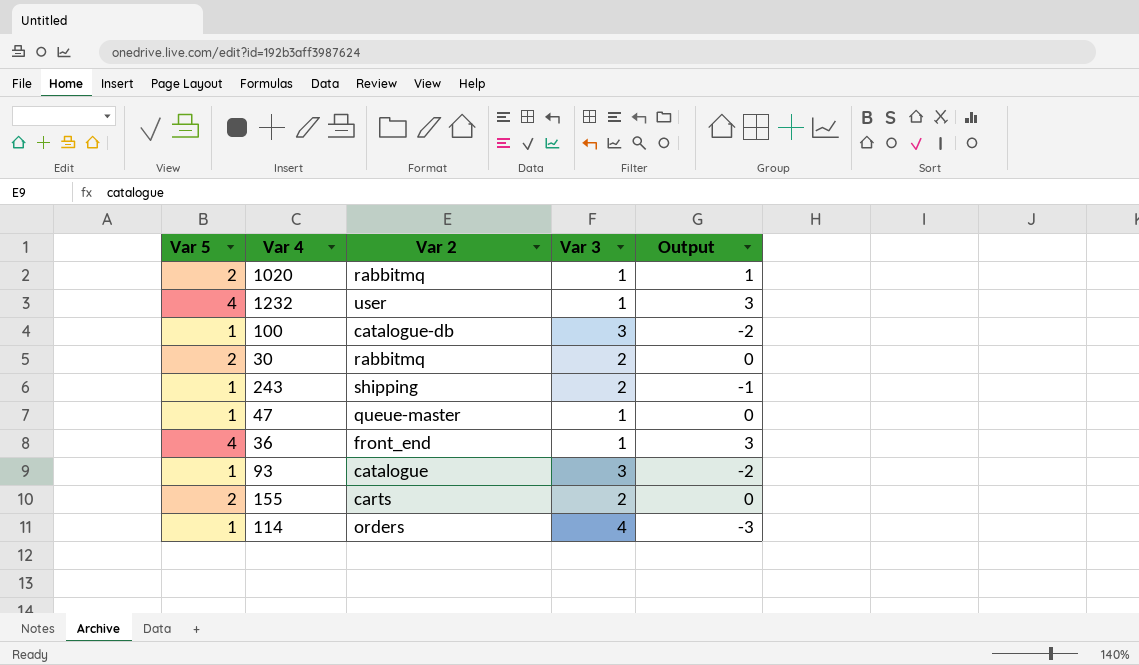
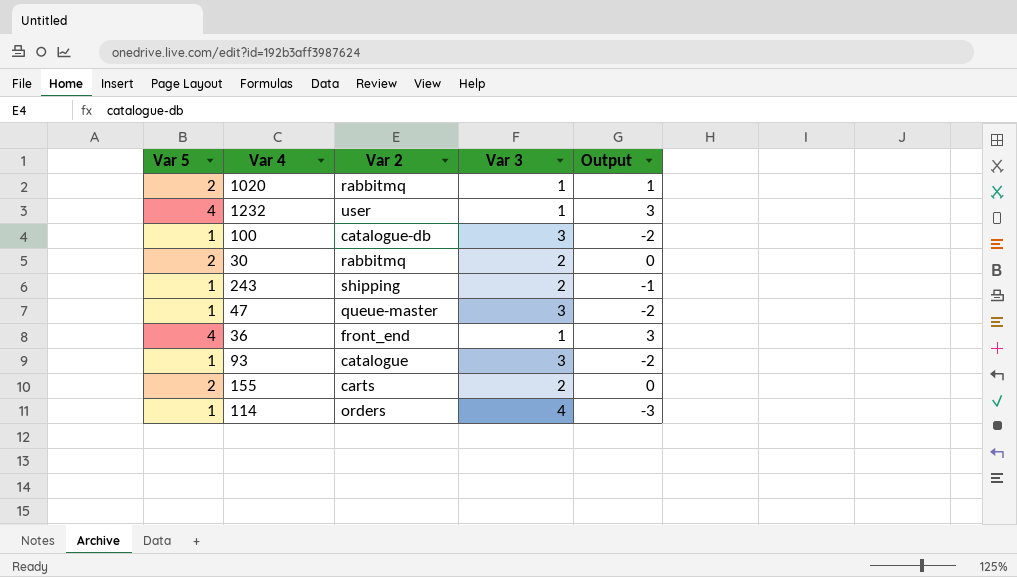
47 | Var 3: 1 -> 3
47 | Output: 0 -> -2

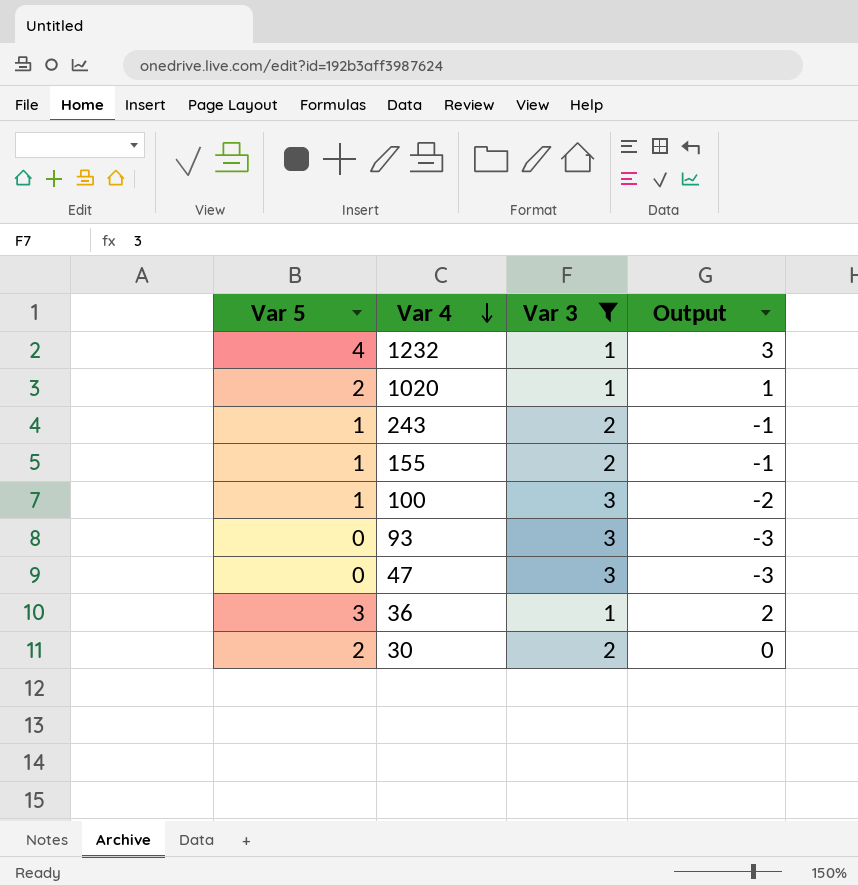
filter: none -> Var 3 != 4
row order: none -> Var 4 descending
column Var 2 | position: 3 -> none
155 | Var 5: 2 -> 1
155 | Output: 0 -> -1
93 | Var 5: 1 -> 0
93 | Output: -2 -> -3
47 | Var 5: 1 -> 0
47 | Output: -2 -> -3
36 | Var 5: 4 -> 3
36 | Output: 3 -> 2

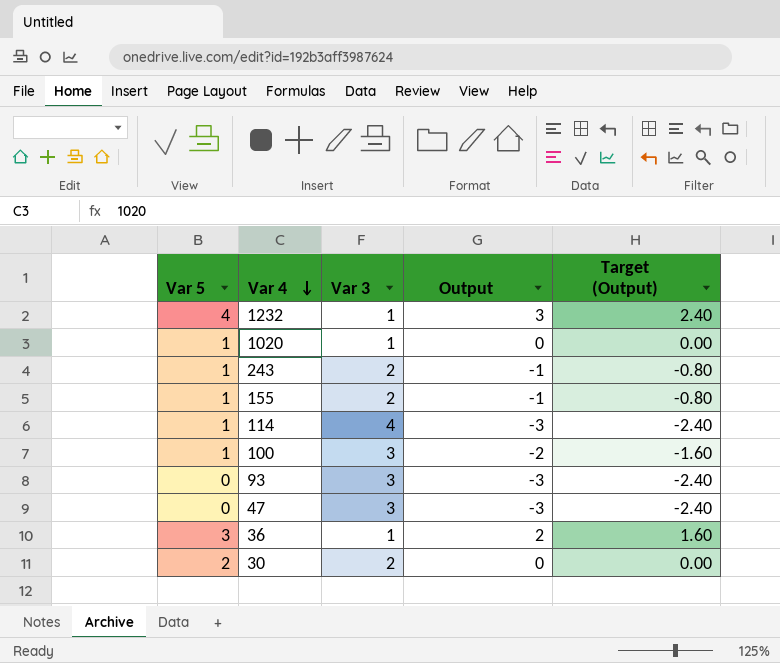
filter: Var 3 != 4 -> none
column Target (Output) | formula: none -> [Output] * 0.8
1020 | Var 5: 2 -> 1
1020 | Output: 1 -> 0

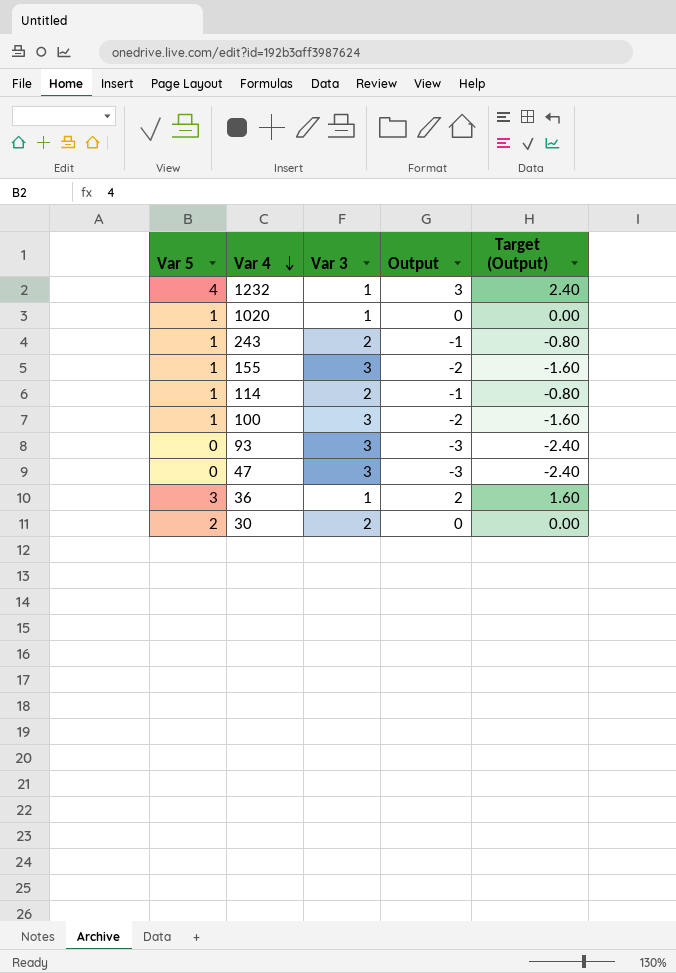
155 | Var 3: 2 -> 3
155 | Output: -1 -> -2
155 | Target (Output): -0.80 -> -1.60
114 | Var 3: 4 -> 2
114 | Output: -3 -> -1
114 | Target (Output): -2.40 -> -0.80

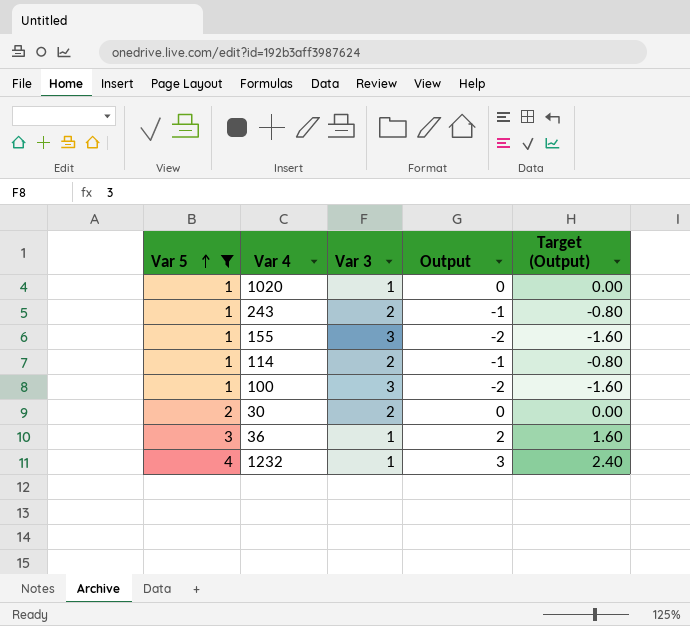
filter: none -> Var 5 != 0
row order: Var 4 descending -> Var 5 ascending

